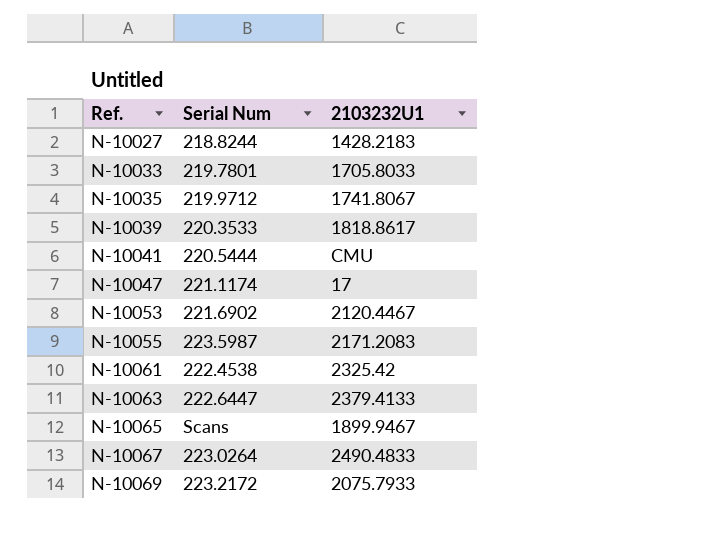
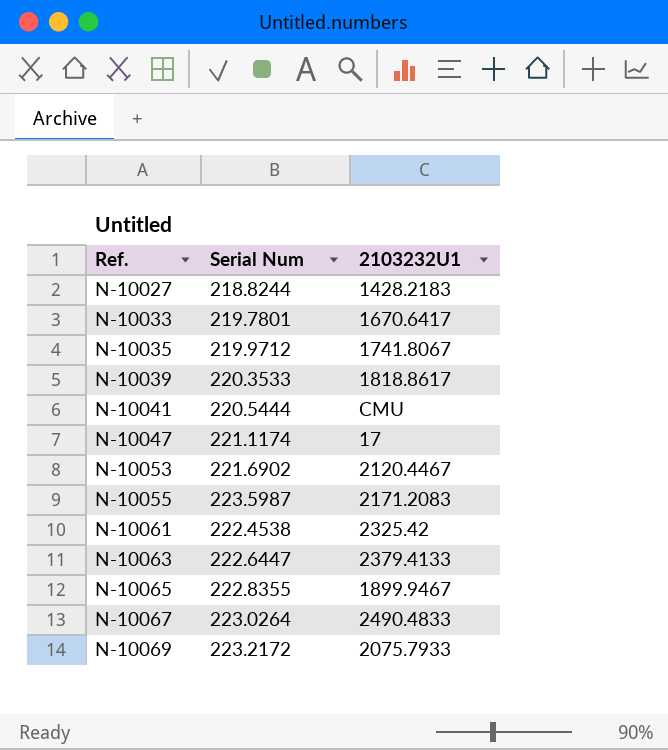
N-10033 | 2103232U1: 1705.8033 -> 1670.6417
N-10065 | Serial Num: Scans -> 222.8355

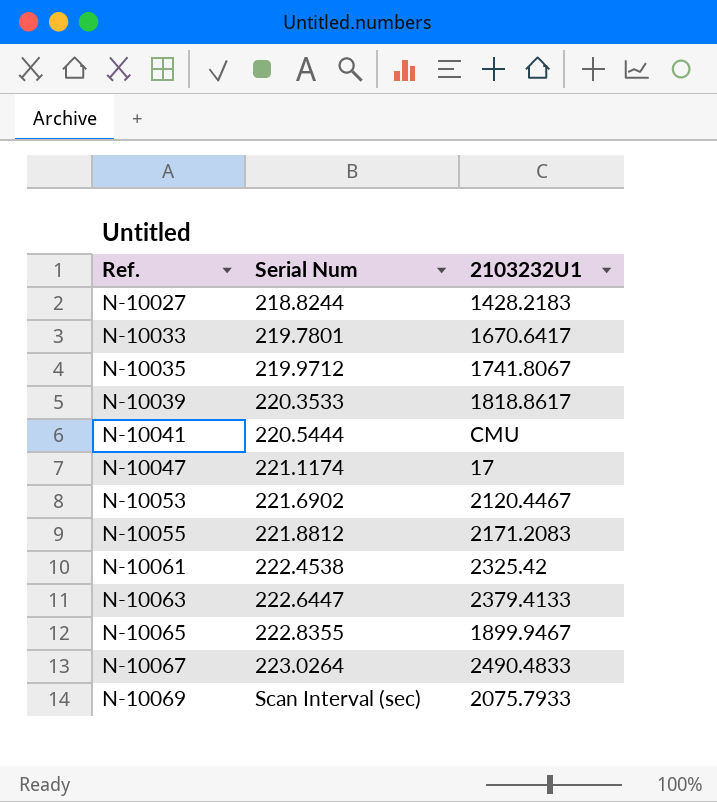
N-10055 | Serial Num: 223.5987 -> 221.8812
N-10069 | Serial Num: 223.2172 -> Scan Interval (sec)

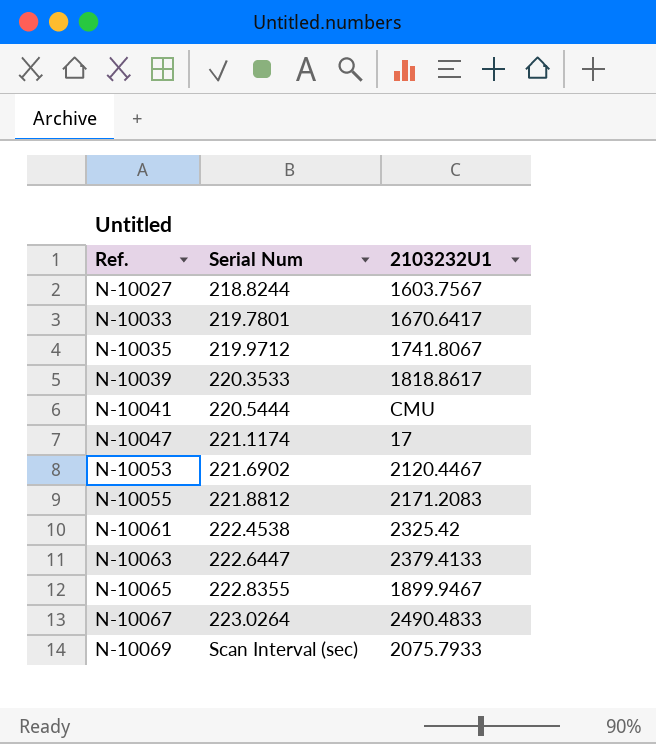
N-10027 | 2103232U1: 1428.2183 -> 1603.7567

